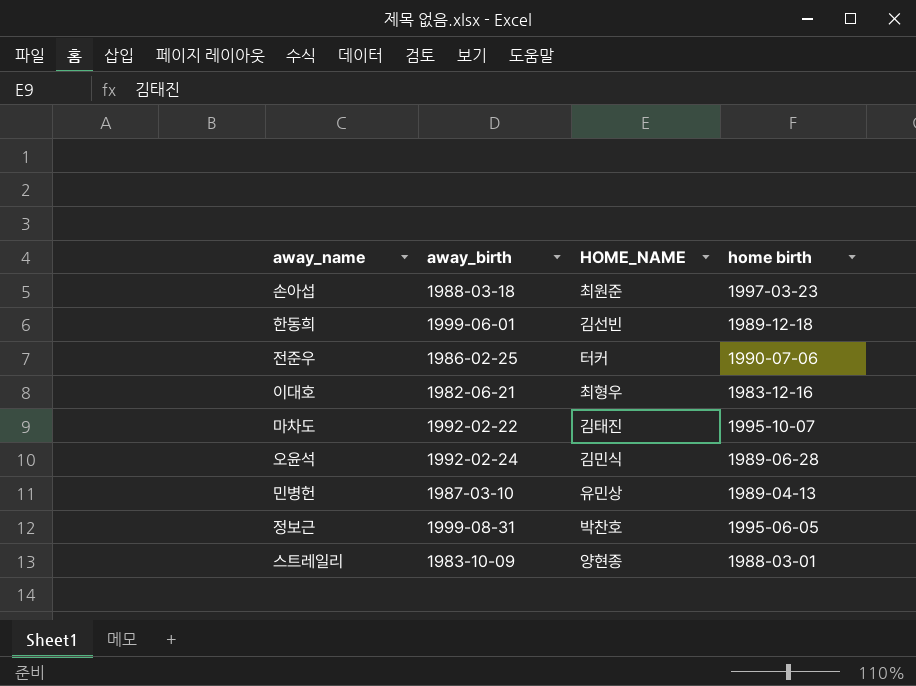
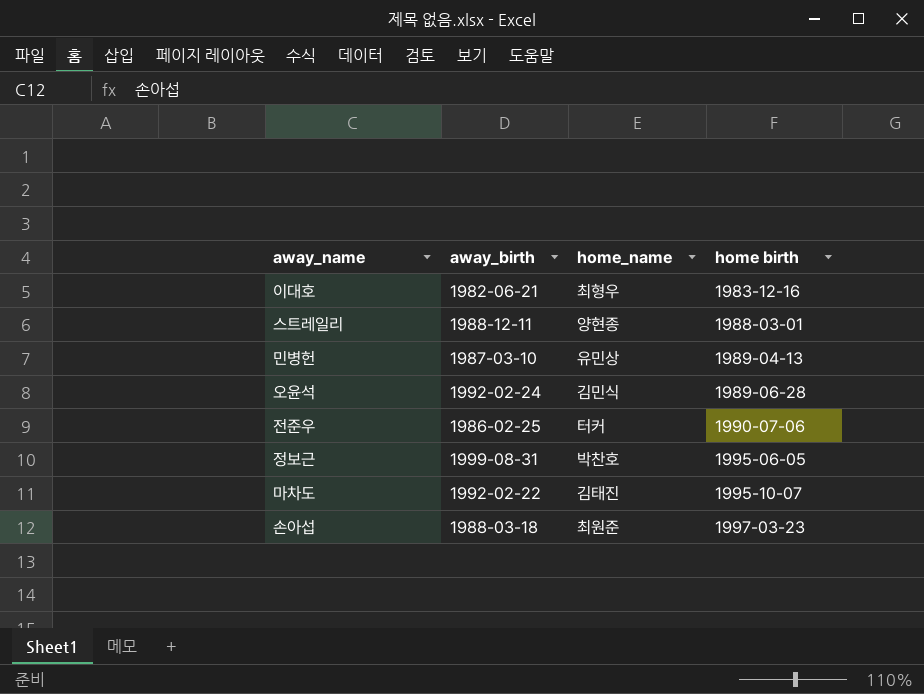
row order: none -> home birth ascending
column name: HOME_NAME -> home_name
row 한동희: 1999-06-01 | 김선빈 | 1989-12-18 -> none
스트레일리 | away_birth: 1983-10-09 -> 1988-12-11

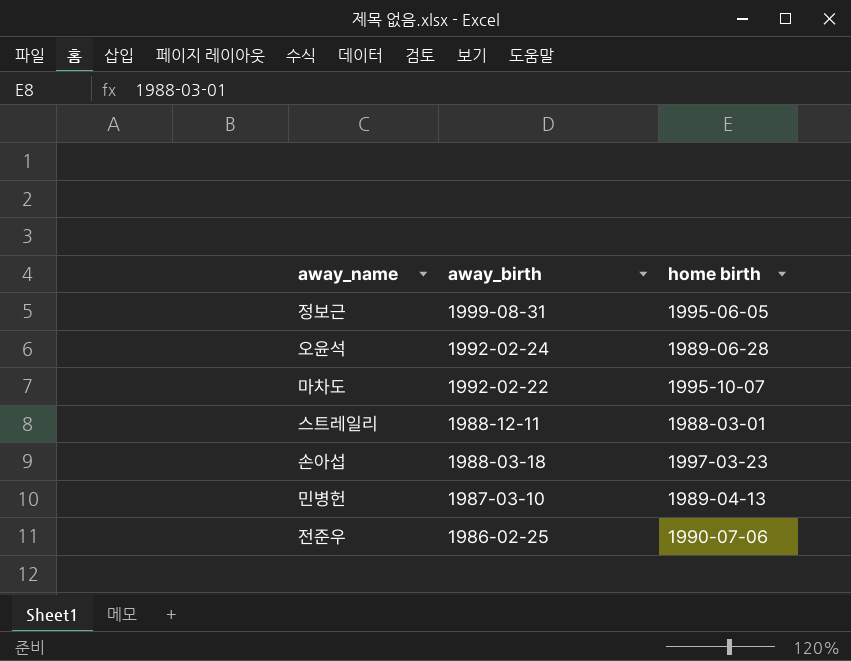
row order: home birth ascending -> away_birth descending
column home_name | position: 3 -> none
row 이대호: 1982-06-21 | 최형우 | 1983-12-16 -> none

